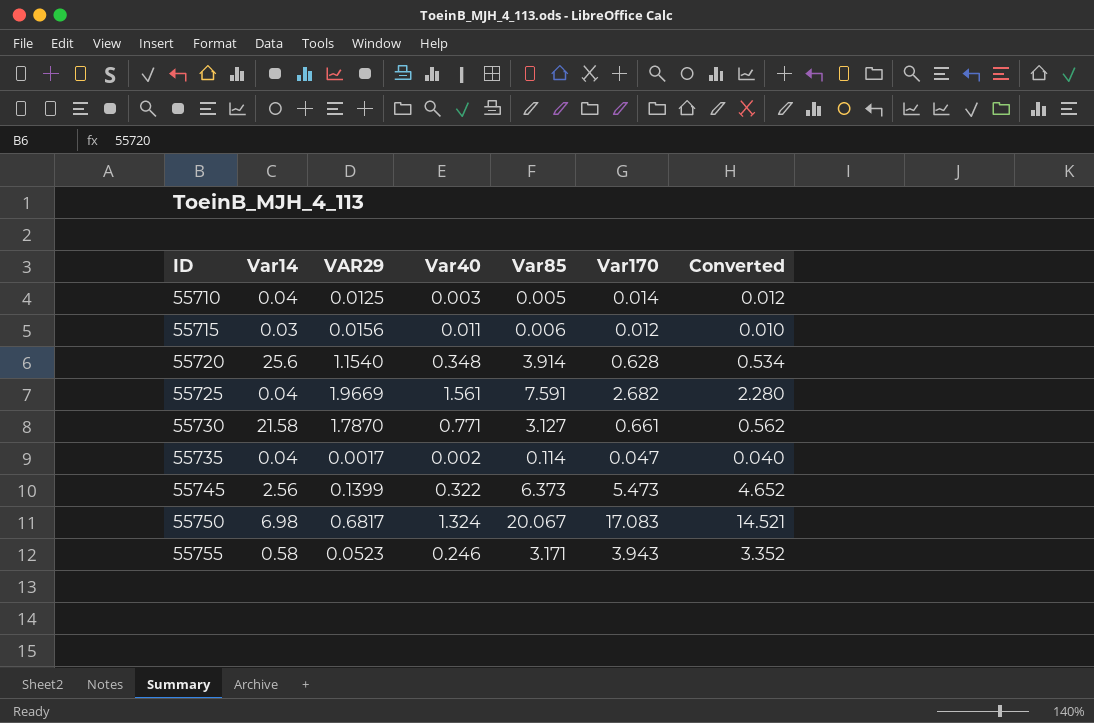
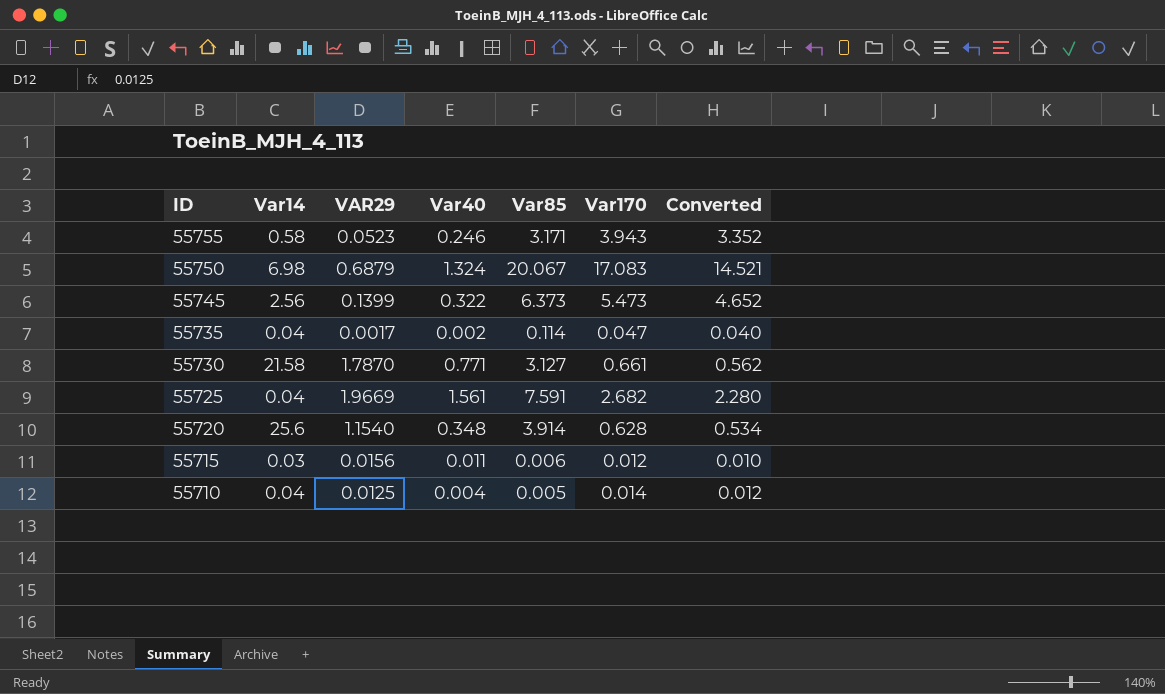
row order: ID ascending -> ID descending
55750 | VAR29: 0.6817 -> 0.6879
55710 | Var40: 0.003 -> 0.004

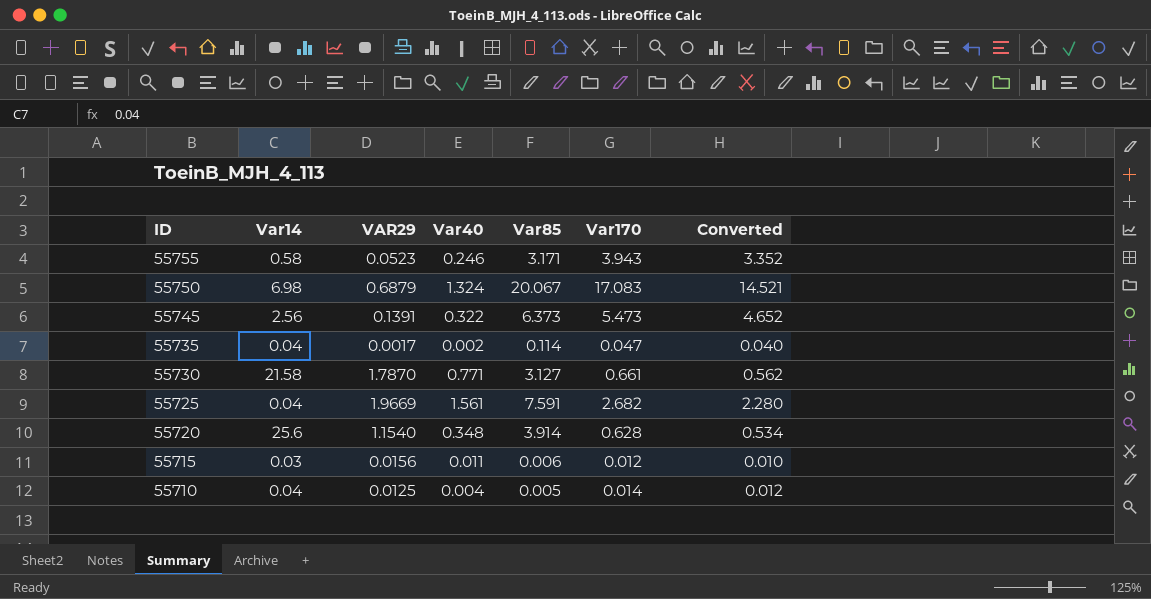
55745 | VAR29: 0.1399 -> 0.1391

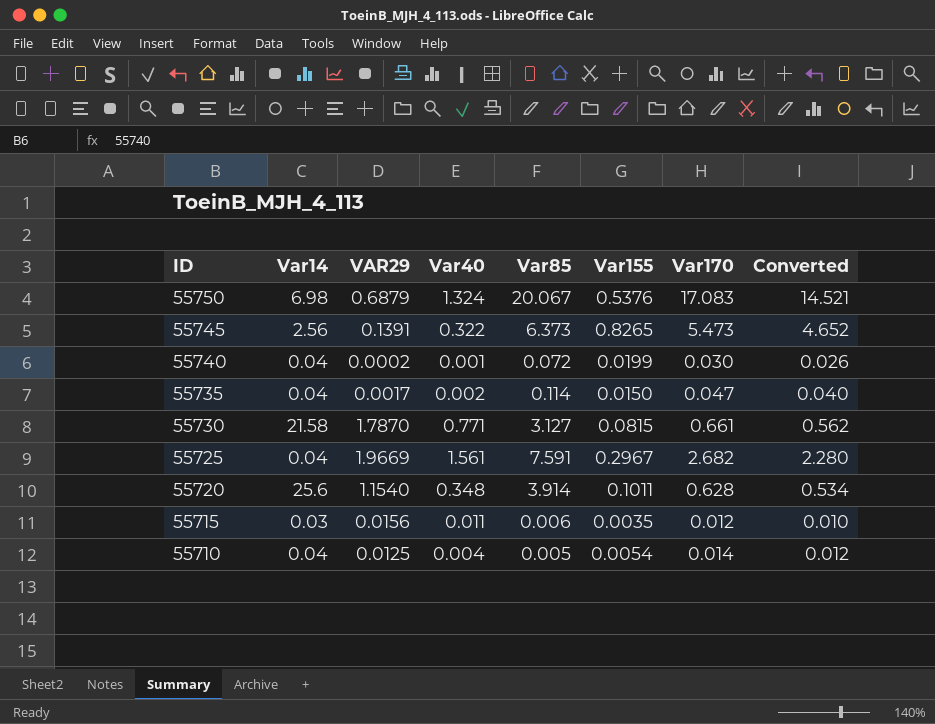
column Var155 | position: none -> 6
row 55755: 0.58 | 0.0523 | 0.246 | 3.171 | 3.943 | 3.352 -> none
row 55740: none -> 0.04 | 0.0002 | 0.001 | 0.072 | 0.0199 | 0.030 | 0.026

